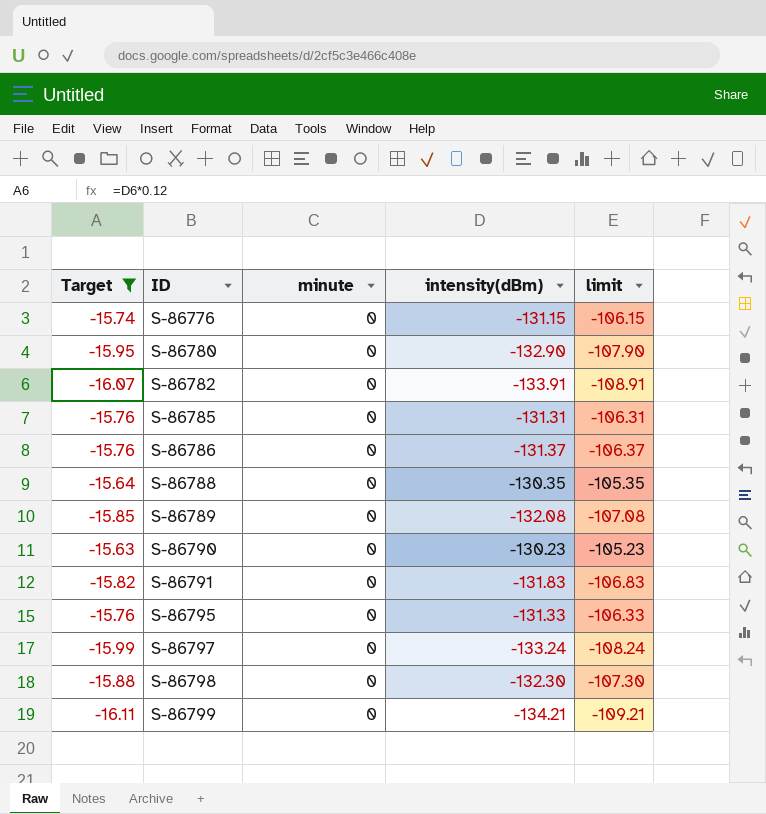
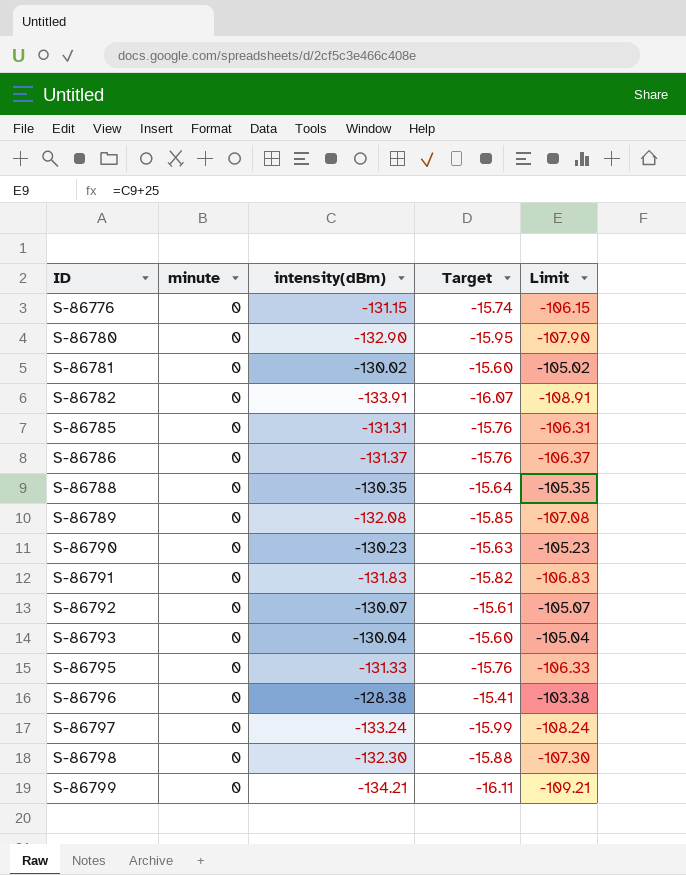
filter: Target <= -15.63 -> none
column Target | position: 1 -> 4
column name: limit -> Limit

